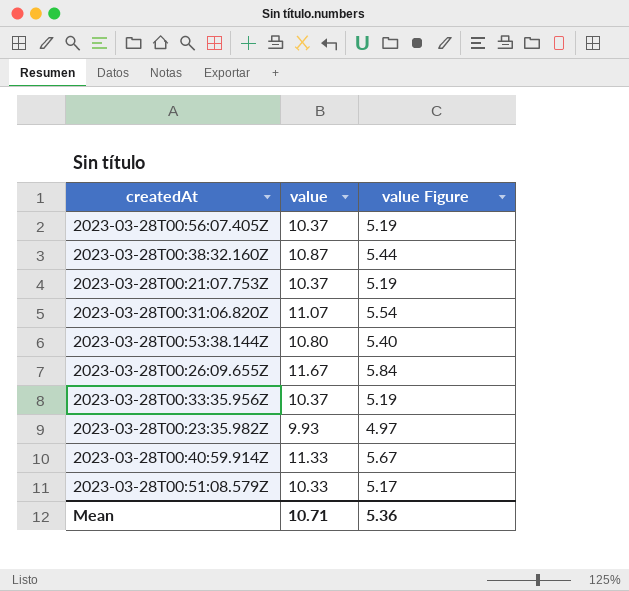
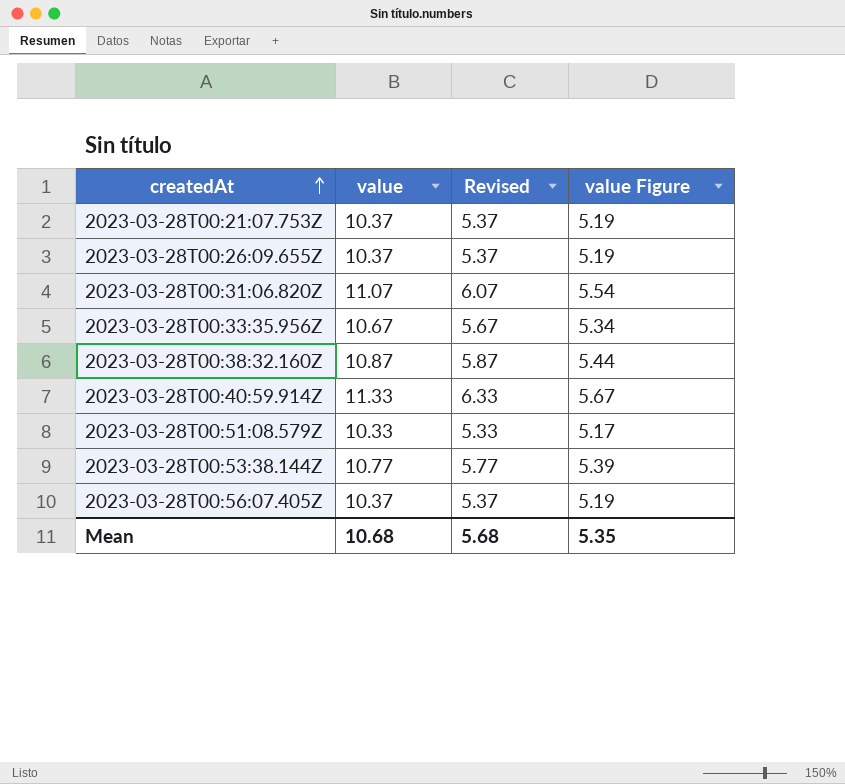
row order: none -> createdAt ascending
column Revised | formula: none -> [value] - 5
row 2023-03-28T00:23:35.982Z: 9.93 | 4.97 -> none
2023-03-28T00:26:09.655Z | value: 11.67 -> 10.37
2023-03-28T00:26:09.655Z | value Figure: 5.84 -> 5.19
2023-03-28T00:33:35.956Z | value: 10.37 -> 10.67
2023-03-28T00:33:35.956Z | value Figure: 5.19 -> 5.34
2023-03-28T00:53:38.144Z | value: 10.80 -> 10.77
2023-03-28T00:53:38.144Z | value Figure: 5.40 -> 5.39
Mean | value: 10.71 -> 10.68
Mean | value Figure: 5.36 -> 5.35

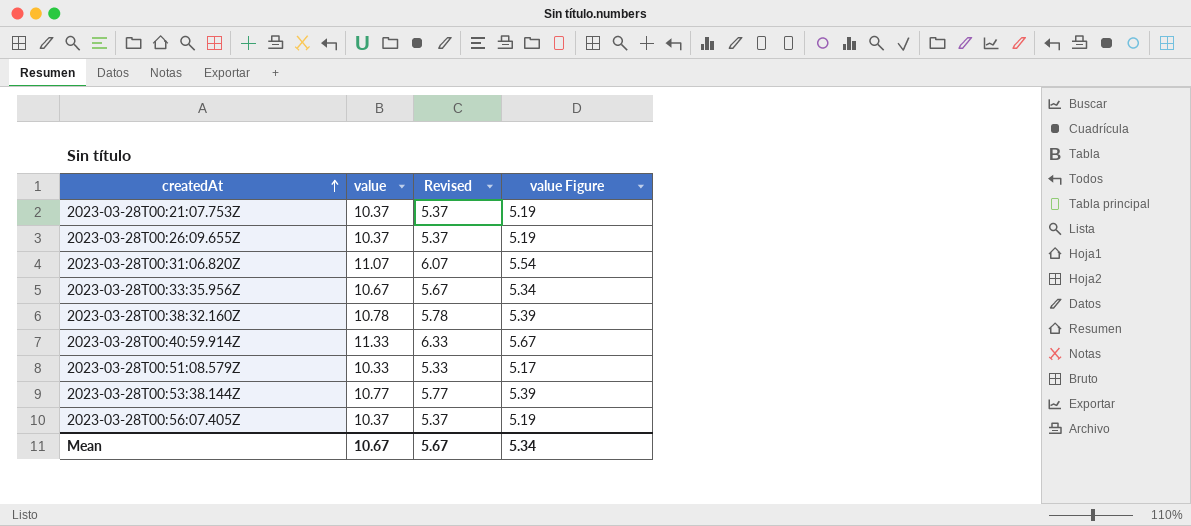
2023-03-28T00:38:32.160Z | value: 10.87 -> 10.78
2023-03-28T00:38:32.160Z | Revised: 5.87 -> 5.78
2023-03-28T00:38:32.160Z | value Figure: 5.44 -> 5.39
Mean | value: 10.68 -> 10.67
Mean | Revised: 5.68 -> 5.67
Mean | value Figure: 5.35 -> 5.34

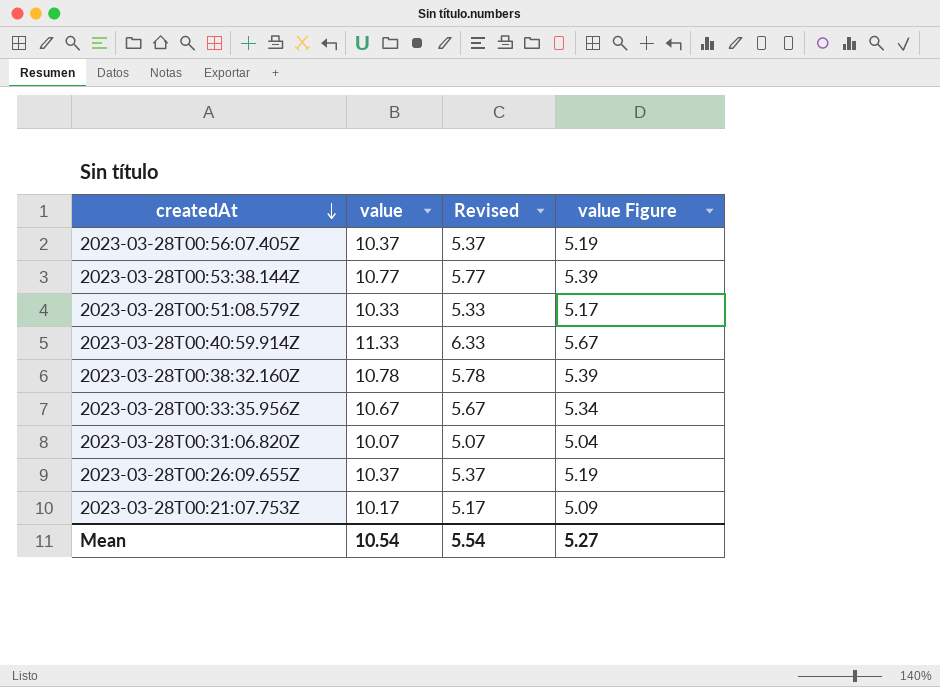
row order: createdAt ascending -> createdAt descending
2023-03-28T00:31:06.820Z | value: 11.07 -> 10.07
2023-03-28T00:31:06.820Z | Revised: 6.07 -> 5.07
2023-03-28T00:31:06.820Z | value Figure: 5.54 -> 5.04
2023-03-28T00:21:07.753Z | value: 10.37 -> 10.17
2023-03-28T00:21:07.753Z | Revised: 5.37 -> 5.17
2023-03-28T00:21:07.753Z | value Figure: 5.19 -> 5.09
Mean | value: 10.67 -> 10.54
Mean | Revised: 5.67 -> 5.54
Mean | value Figure: 5.34 -> 5.27

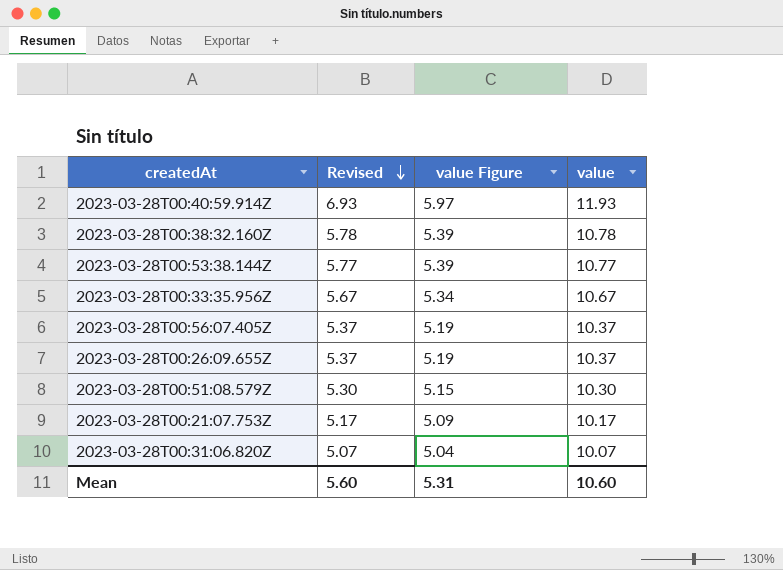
row order: createdAt descending -> Revised descending
column value | position: 2 -> 4
2023-03-28T00:40:59.914Z | Revised: 6.33 -> 6.93
2023-03-28T00:40:59.914Z | value Figure: 5.67 -> 5.97
2023-03-28T00:40:59.914Z | value: 11.33 -> 11.93
2023-03-28T00:51:08.579Z | Revised: 5.33 -> 5.30
2023-03-28T00:51:08.579Z | value Figure: 5.17 -> 5.15
2023-03-28T00:51:08.579Z | value: 10.33 -> 10.30
Mean | Revised: 5.54 -> 5.60
Mean | value Figure: 5.27 -> 5.31
Mean | value: 10.54 -> 10.60

